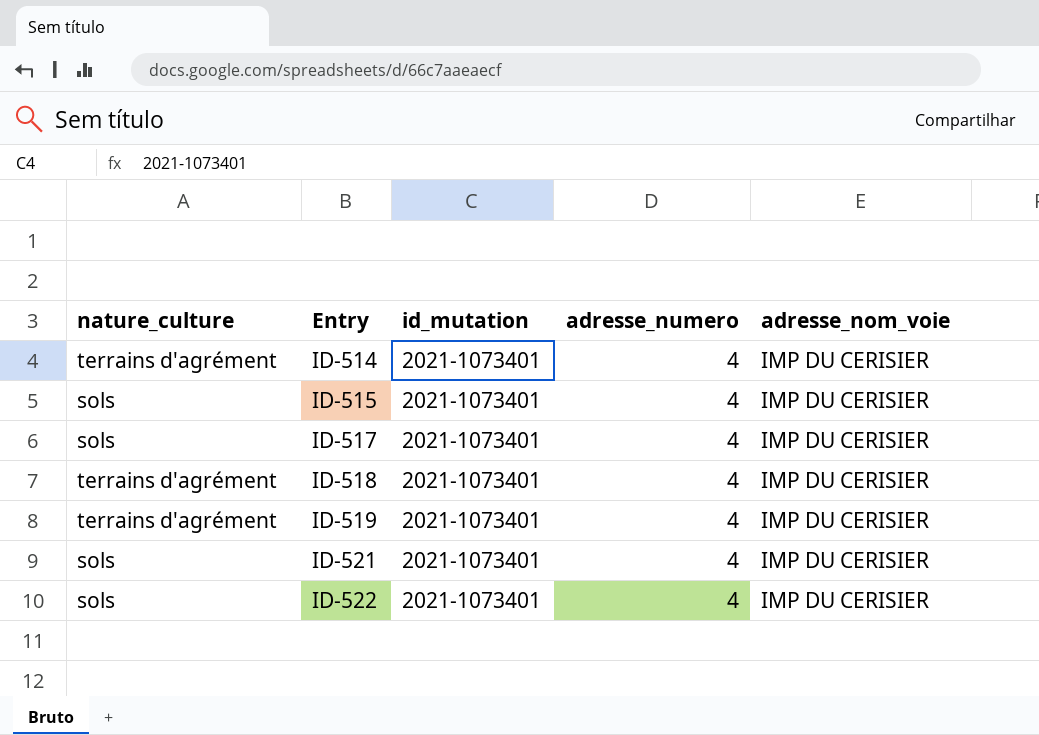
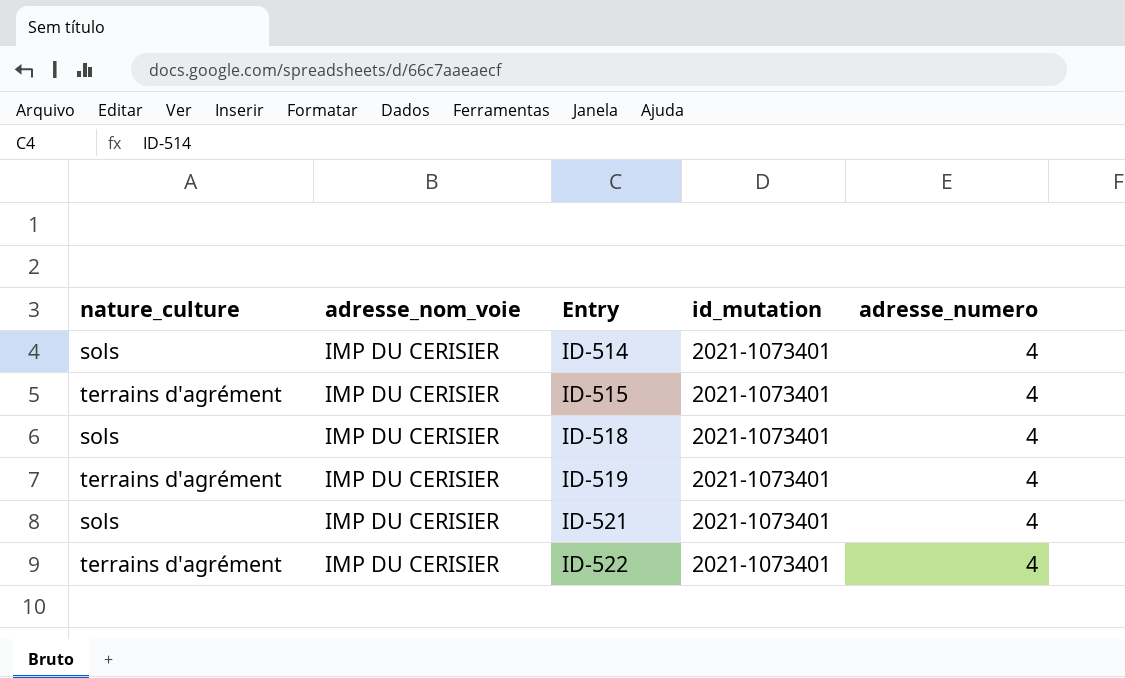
column adresse_nom_voie | position: 5 -> 2
row ID-517: sols | 2021-1073401 | 4 | IMP DU CERISIER -> none
ID-514 | nature_culture: terrains d'agrément -> sols
ID-515 | nature_culture: sols -> terrains d'agrément
ID-518 | nature_culture: terrains d'agrément -> sols
ID-522 | nature_culture: sols -> terrains d'agrément

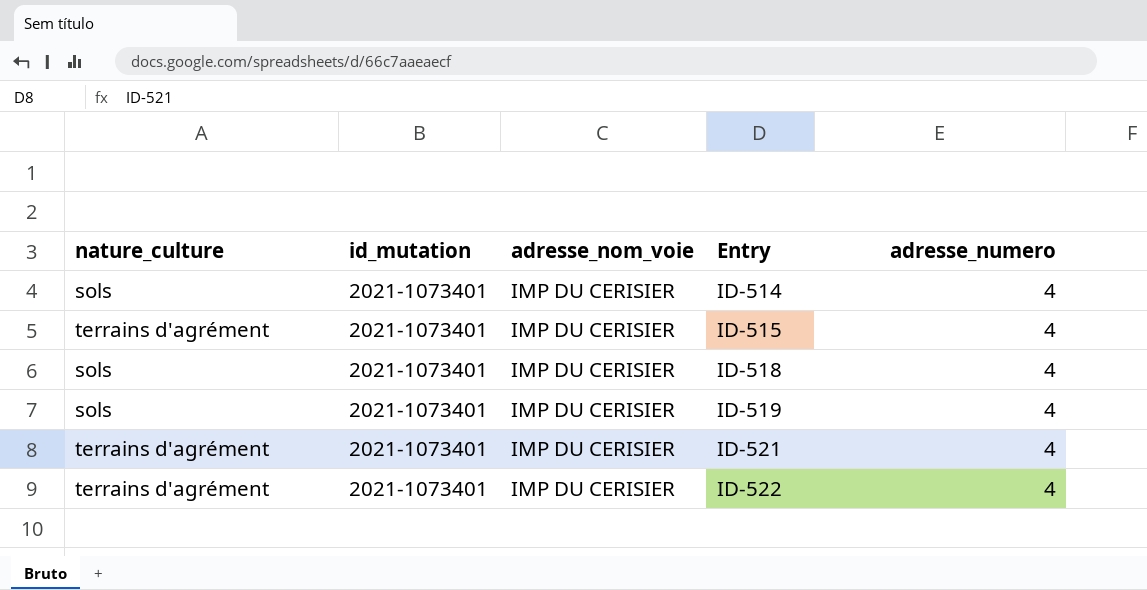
column id_mutation | position: 4 -> 2
ID-519 | nature_culture: terrains d'agrément -> sols
ID-521 | nature_culture: sols -> terrains d'agrément

